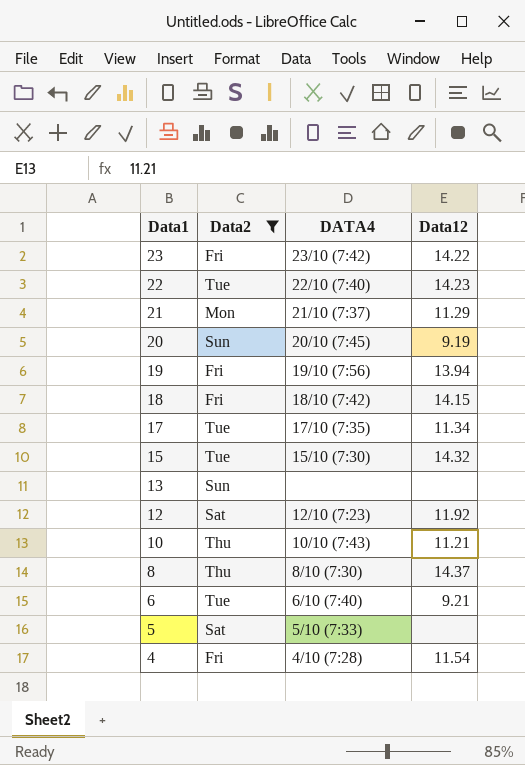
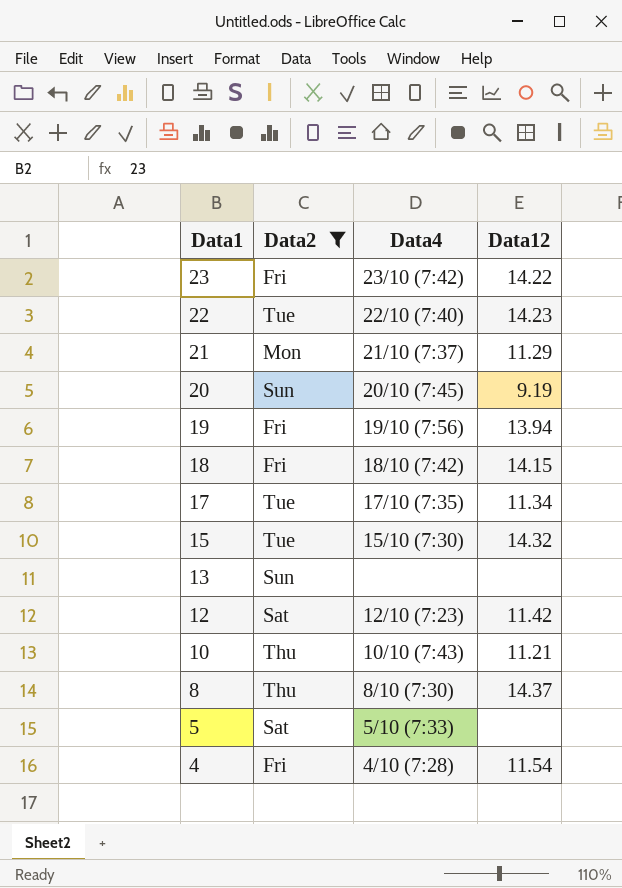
column name: DATA4 -> Data4
row 6: Tue | 6/10 (7:40) | 9.21 -> none
12 | Data12: 11.92 -> 11.42

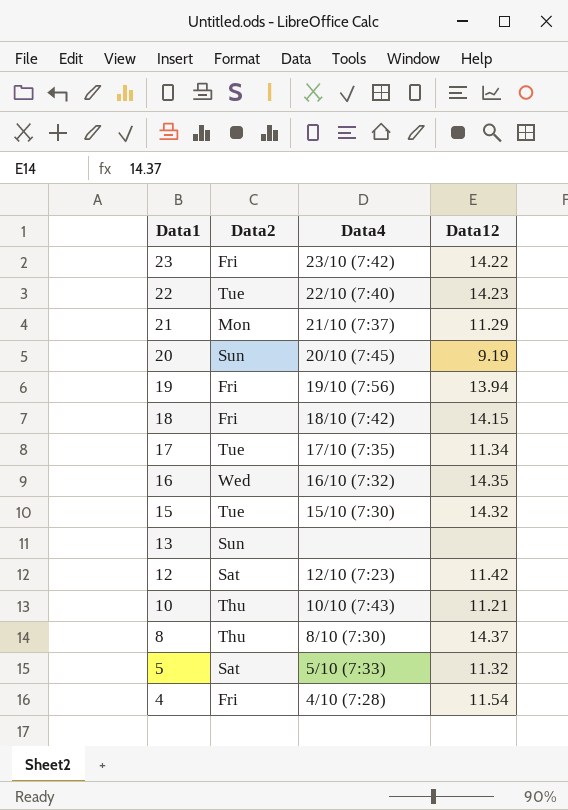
filter: Data2 != Wed -> none
5 | Data12: none -> 11.32

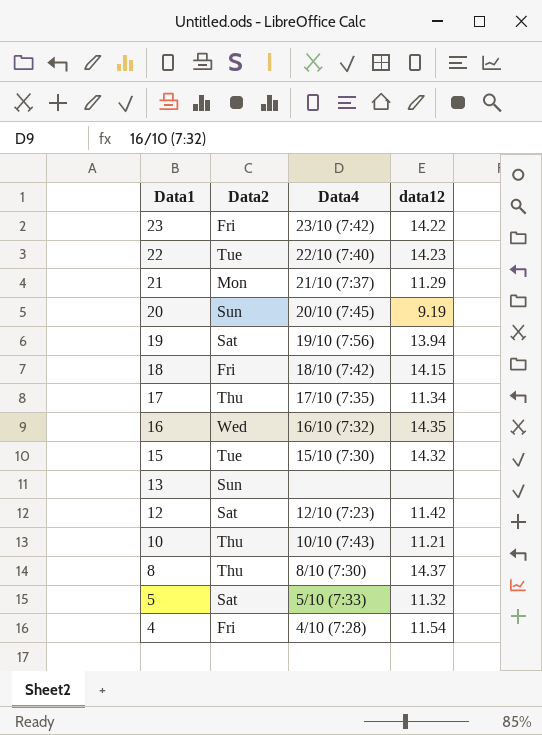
column name: Data12 -> data12
19 | Data2: Fri -> Sat
17 | Data2: Tue -> Thu

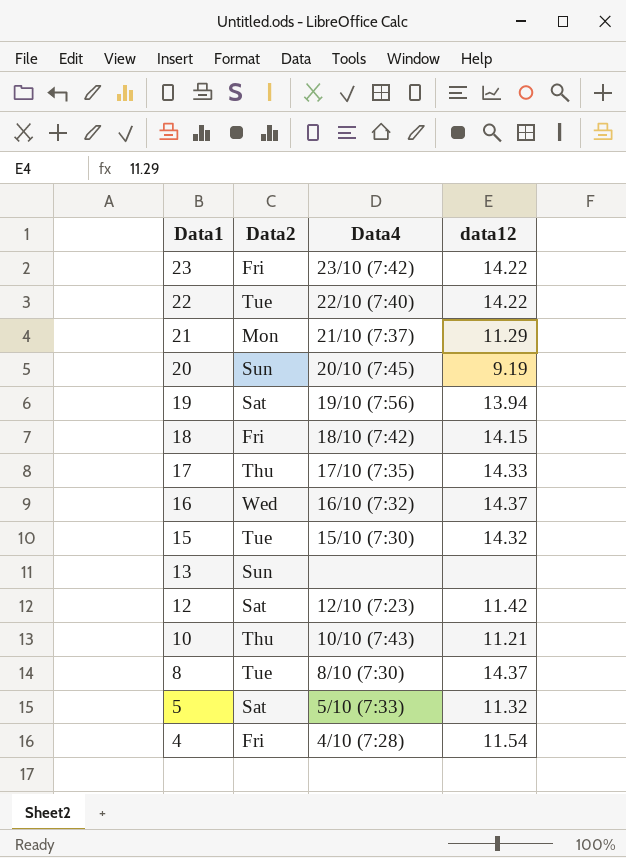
22 | data12: 14.23 -> 14.22
17 | data12: 11.34 -> 14.33
16 | data12: 14.35 -> 14.37
8 | Data2: Thu -> Tue

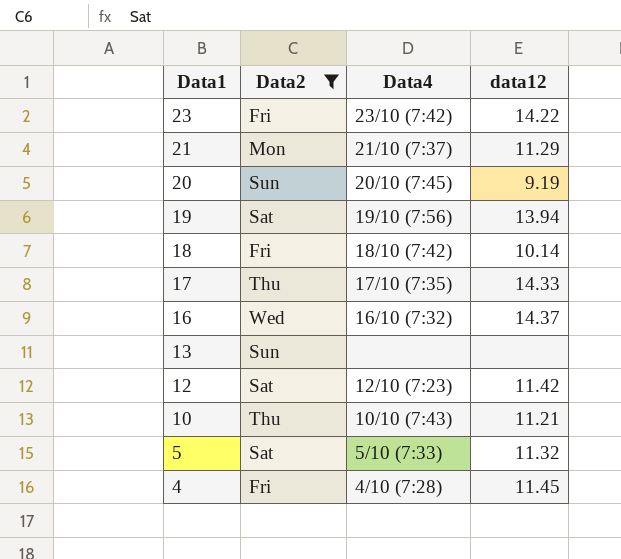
filter: none -> Data2 != Tue
18 | data12: 14.15 -> 10.14
4 | data12: 11.54 -> 11.45

